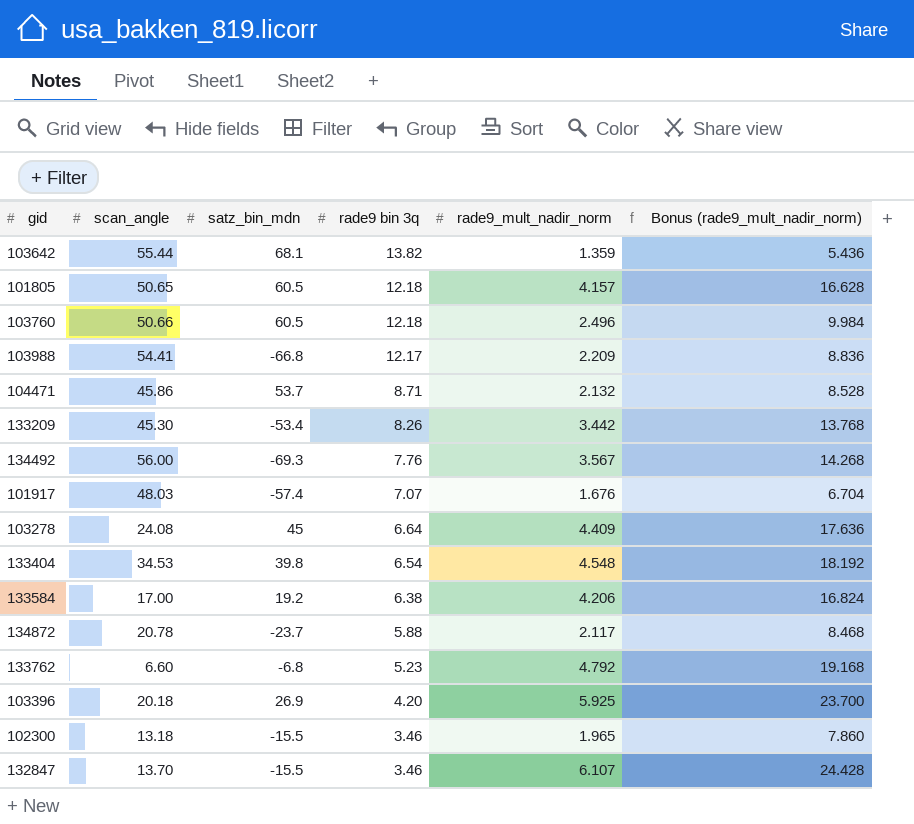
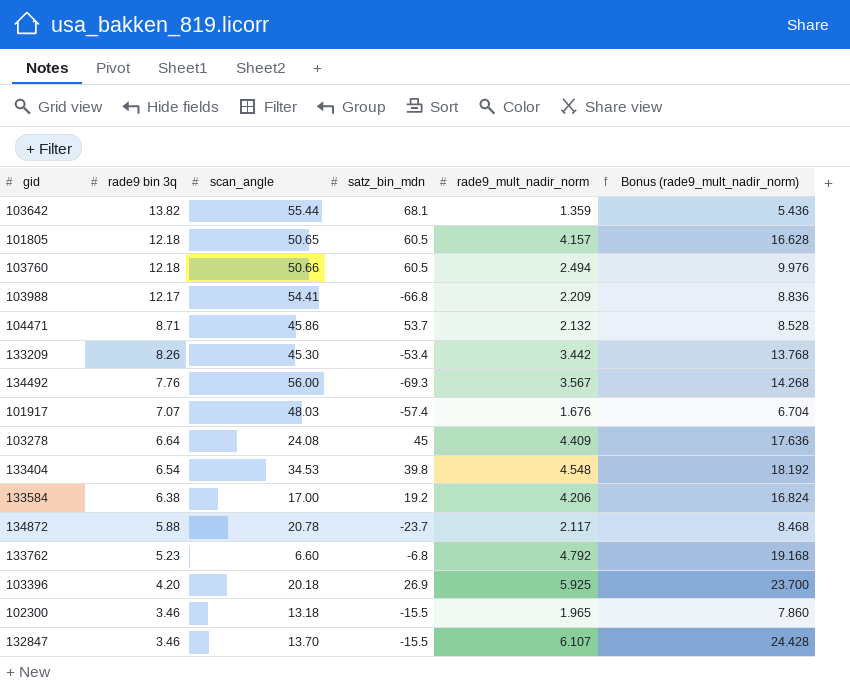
column rade9 bin 3q | position: 4 -> 2
103760 | rade9_mult_nadir_norm: 2.496 -> 2.494
103760 | Bonus (rade9_mult_nadir_norm): 9.984 -> 9.976

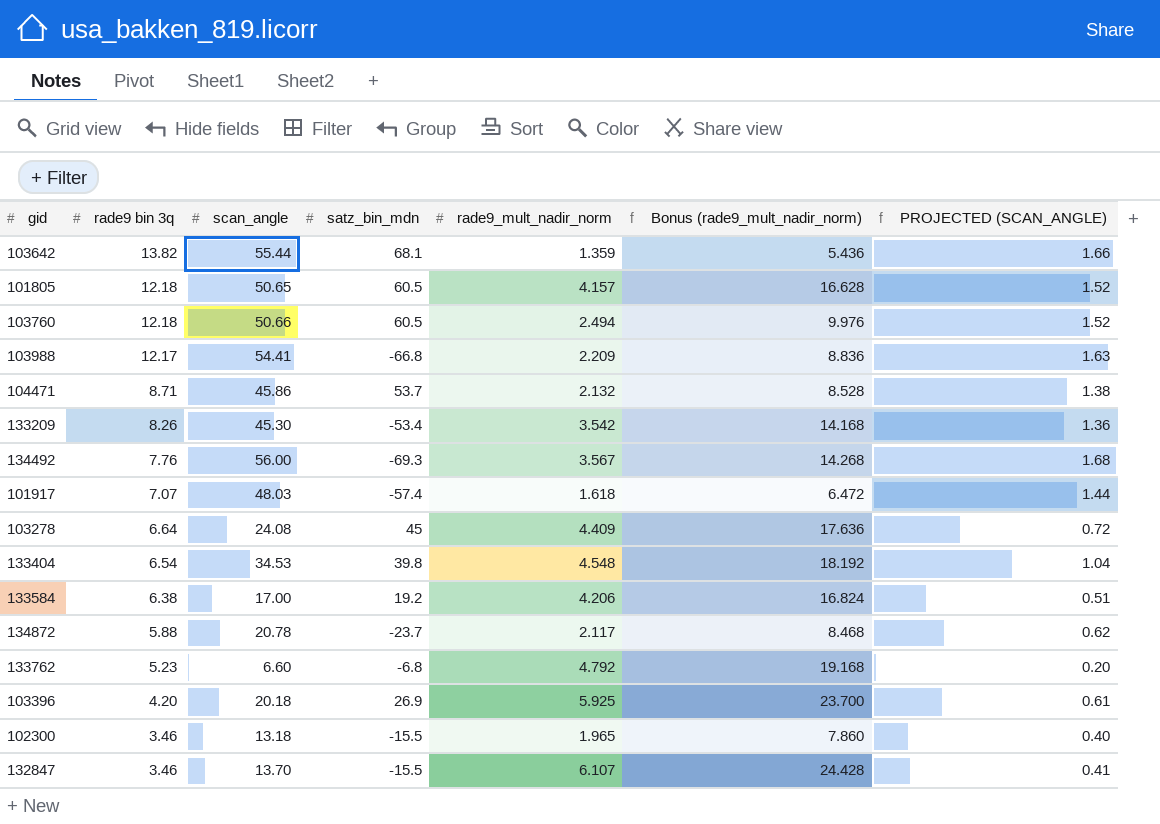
column PROJECTED (SCAN_ANGLE) | formula: none -> [scan_angle] * 0.03
133209 | rade9_mult_nadir_norm: 3.442 -> 3.542
133209 | Bonus (rade9_mult_nadir_norm): 13.768 -> 14.168
101917 | rade9_mult_nadir_norm: 1.676 -> 1.618
101917 | Bonus (rade9_mult_nadir_norm): 6.704 -> 6.472

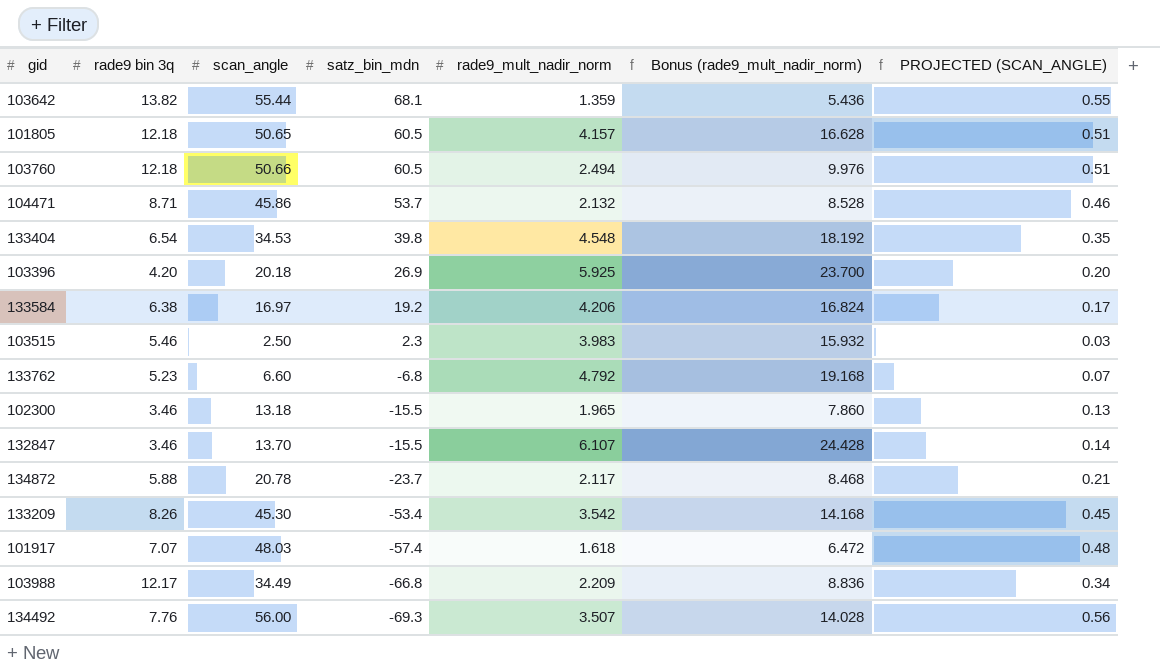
row order: rade9 bin 3q descending -> satz_bin_mdn descending
column PROJECTED (SCAN_ANGLE) | formula: [scan_angle] * 0.03 -> [scan_angle] * 0.01
row 103278: 6.64 | 24.08 | 45 | 4.409 | 17.636 | 0.72 -> none
133584 | scan_angle: 17.00 -> 16.97
row 103515: none -> 5.46 | 2.50 | 2.3 | 3.983 | 15.932 | 0.03
103988 | scan_angle: 54.41 -> 34.49
134492 | rade9_mult_nadir_norm: 3.567 -> 3.507
134492 | Bonus (rade9_mult_nadir_norm): 14.268 -> 14.028

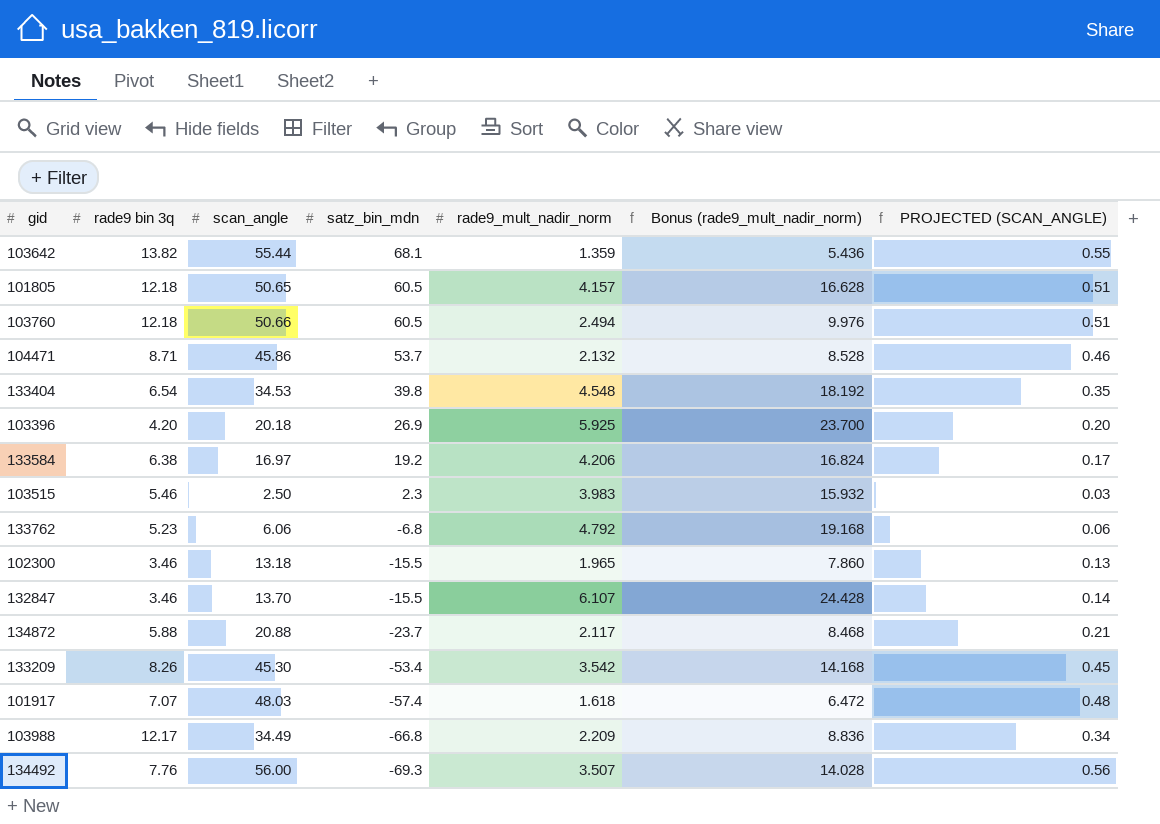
133762 | scan_angle: 6.60 -> 6.06
133762 | PROJECTED (SCAN_ANGLE): 0.07 -> 0.06
134872 | scan_angle: 20.78 -> 20.88

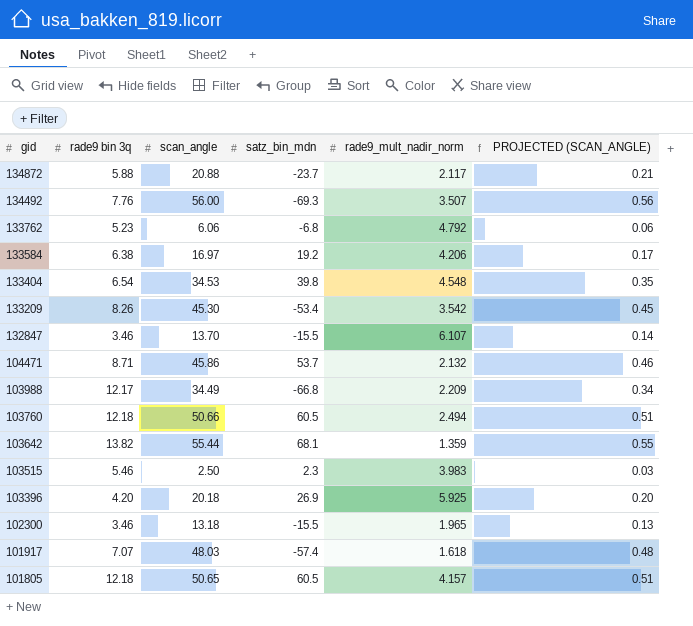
row order: satz_bin_mdn descending -> gid descending
column Bonus (rade9_mult_nadir_norm) | formula: [rade9_mult_nadir_norm] * 4 -> none

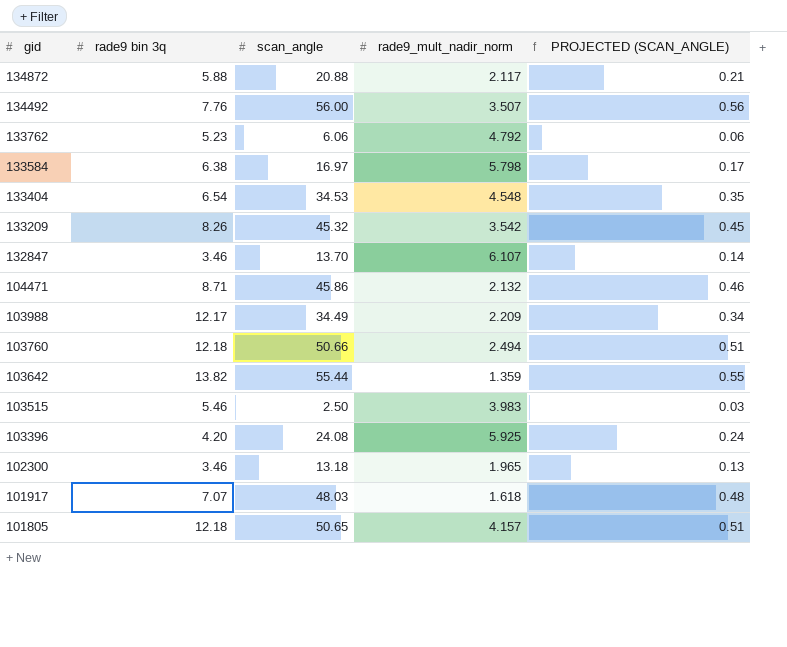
column satz_bin_mdn | position: 4 -> none
133584 | rade9_mult_nadir_norm: 4.206 -> 5.798
133209 | scan_angle: 45.30 -> 45.32
103396 | scan_angle: 20.18 -> 24.08
103396 | PROJECTED (SCAN_ANGLE): 0.20 -> 0.24

